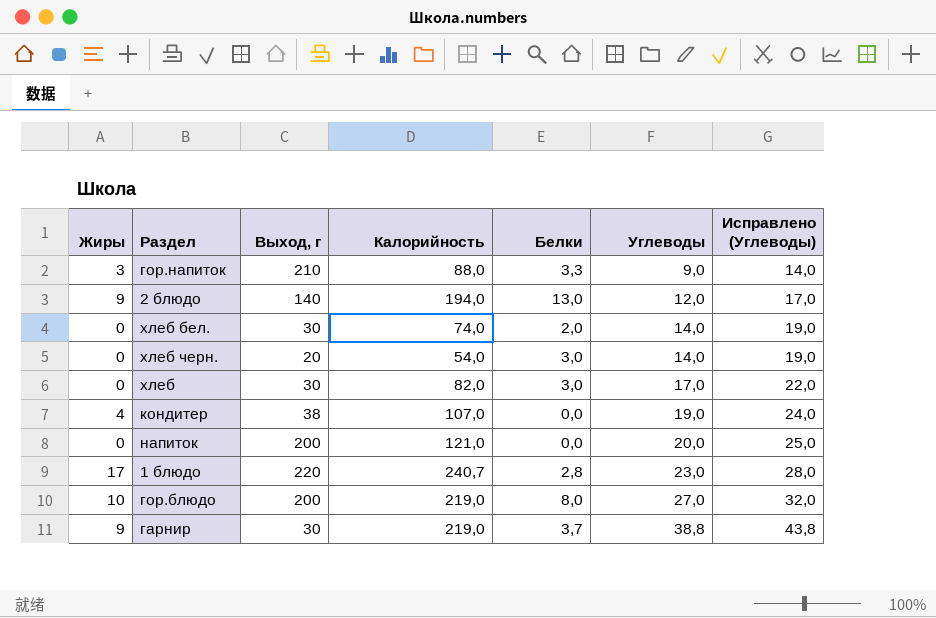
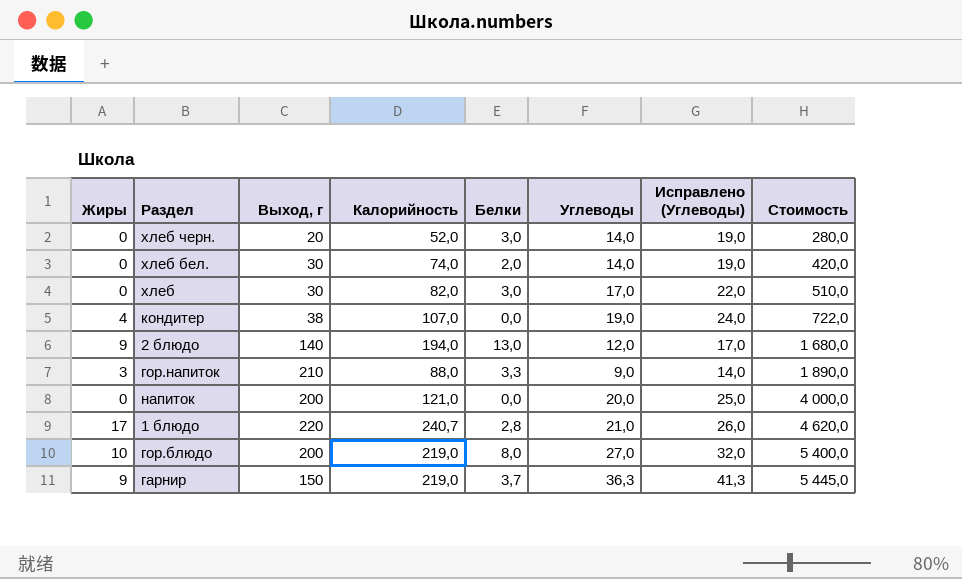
row order: Углеводы ascending -> Стоимость ascending
column Стоимость | formula: none -> [Выход, г] * [Углеводы]
хлеб черн. | Калорийность: 54,0 -> 52,0
1 блюдо | Углеводы: 23,0 -> 21,0
1 блюдо | Исправлено (Углеводы): 28,0 -> 26,0
гарнир | Выход, г: 30 -> 150
гарнир | Углеводы: 38,8 -> 36,3
гарнир | Исправлено (Углеводы): 43,8 -> 41,3

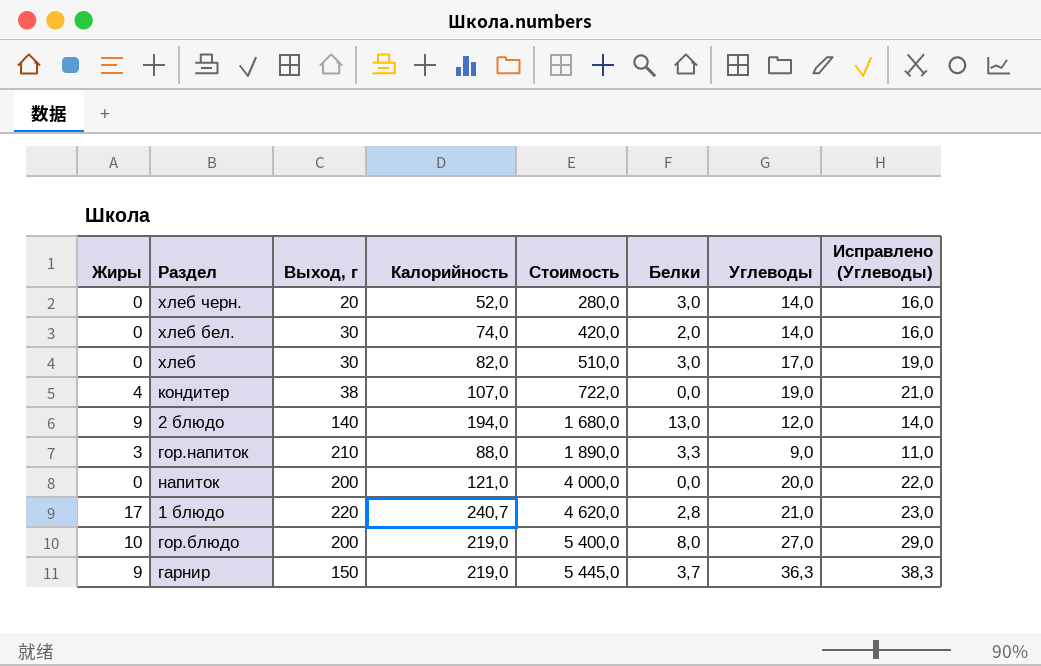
column Стоимость | position: 8 -> 5
column Исправлено (Углеводы) | formula: [Углеводы] + 5 -> [Углеводы] + 2

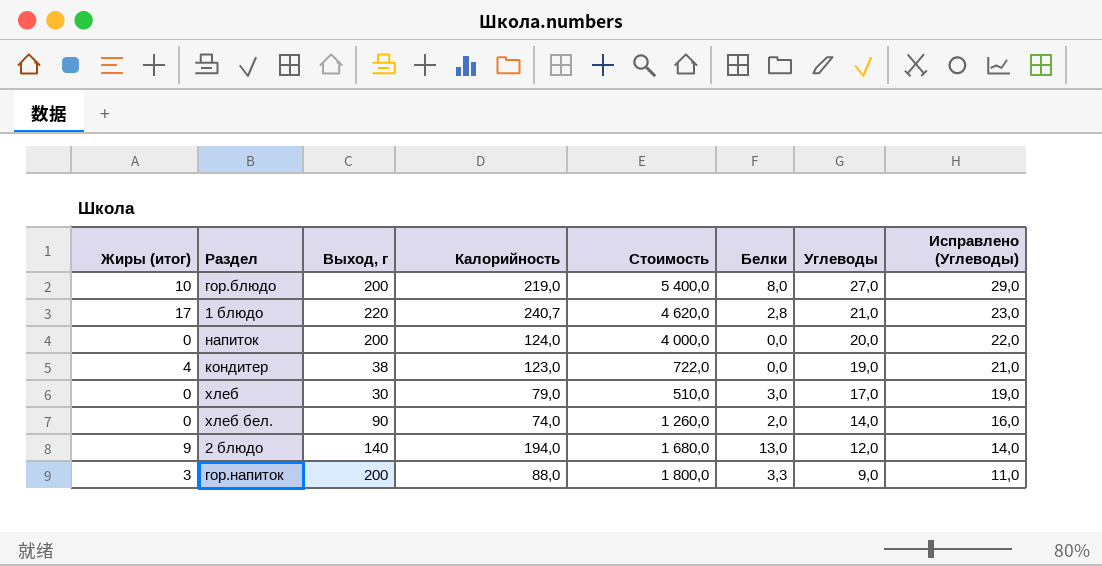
row order: Стоимость ascending -> Углеводы descending
column name: Жиры -> Жиры (итог)
row хлеб черн.: 0 | 20 | 52,0 | 280,0 | 3,0 | 14,0 | 16,0 -> none
row гарнир: 9 | 150 | 219,0 | 5 445,0 | 3,7 | 36,3 | 38,3 -> none
напиток | Калорийность: 121,0 -> 124,0
кондитер | Калорийность: 107,0 -> 123,0
хлеб | Калорийность: 82,0 -> 79,0
хлеб бел. | Выход, г: 30 -> 90
хлеб бел. | Стоимость: 420,0 -> 1 260,0
гор.напиток | Выход, г: 210 -> 200
гор.напиток | Стоимость: 1 890,0 -> 1 800,0

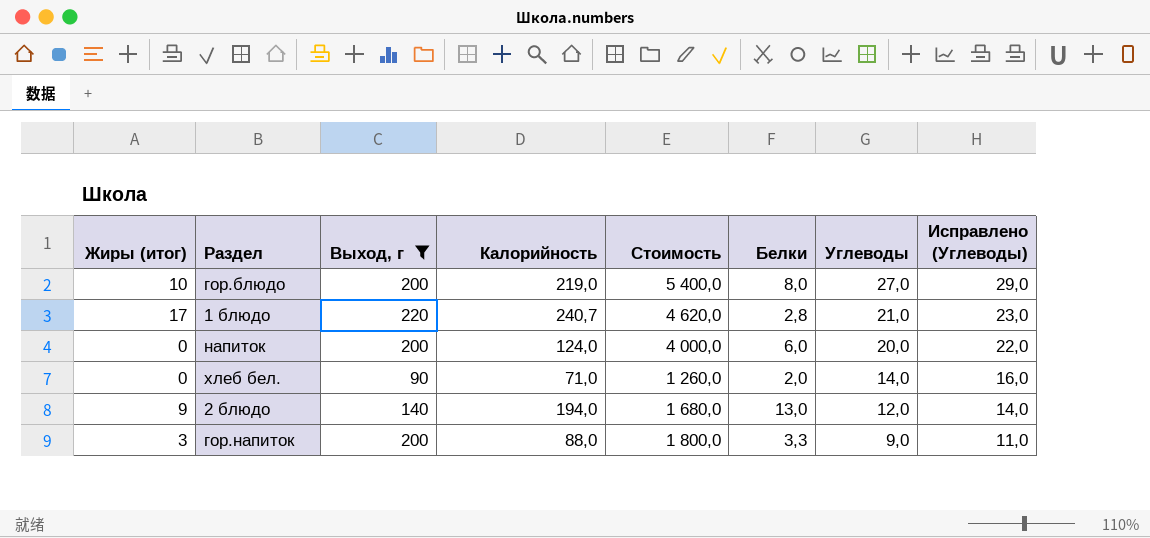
filter: none -> Выход, г >= 90
напиток | Белки: 0,0 -> 6,0
хлеб бел. | Калорийность: 74,0 -> 71,0

